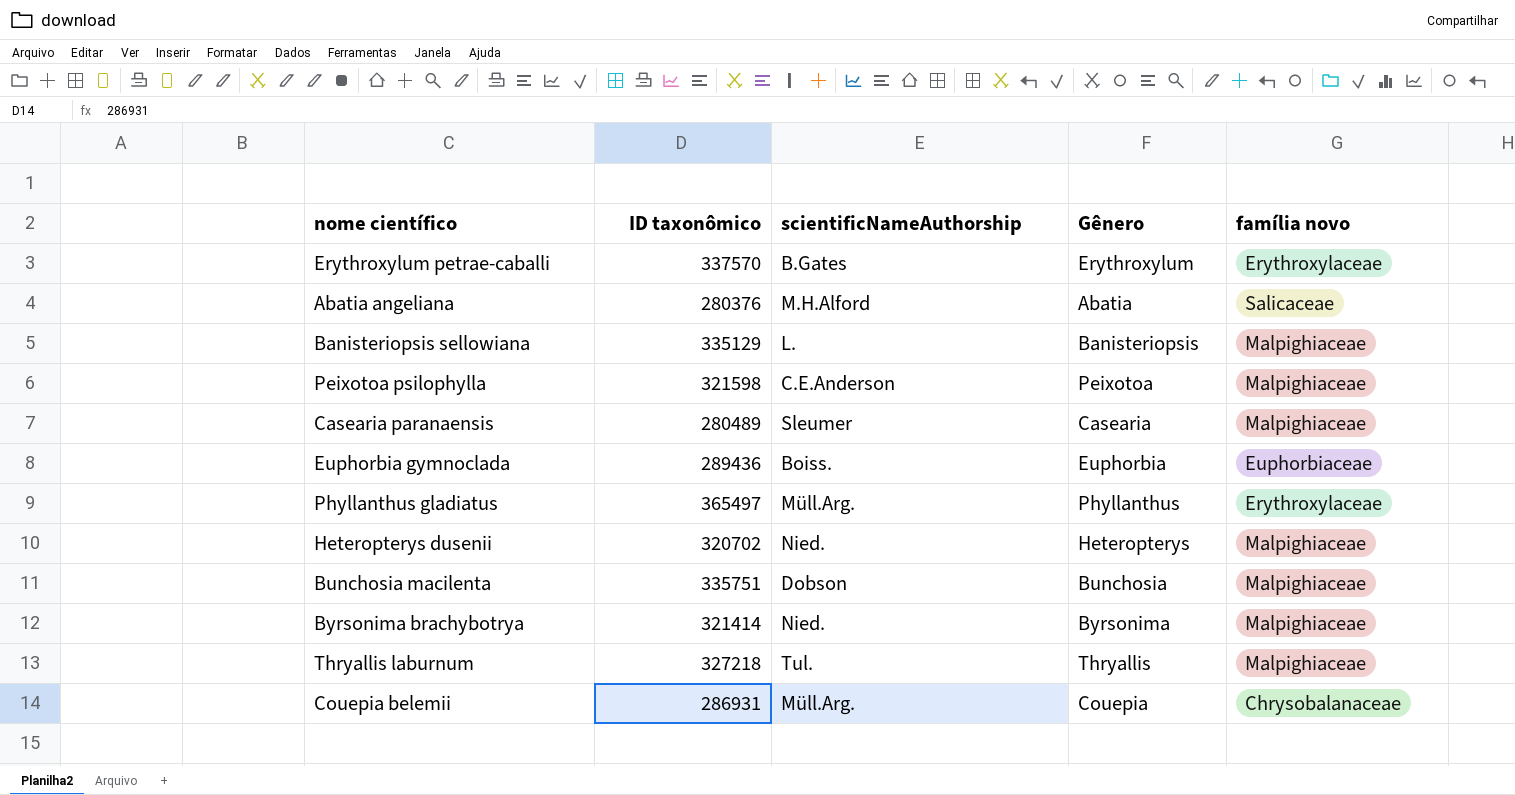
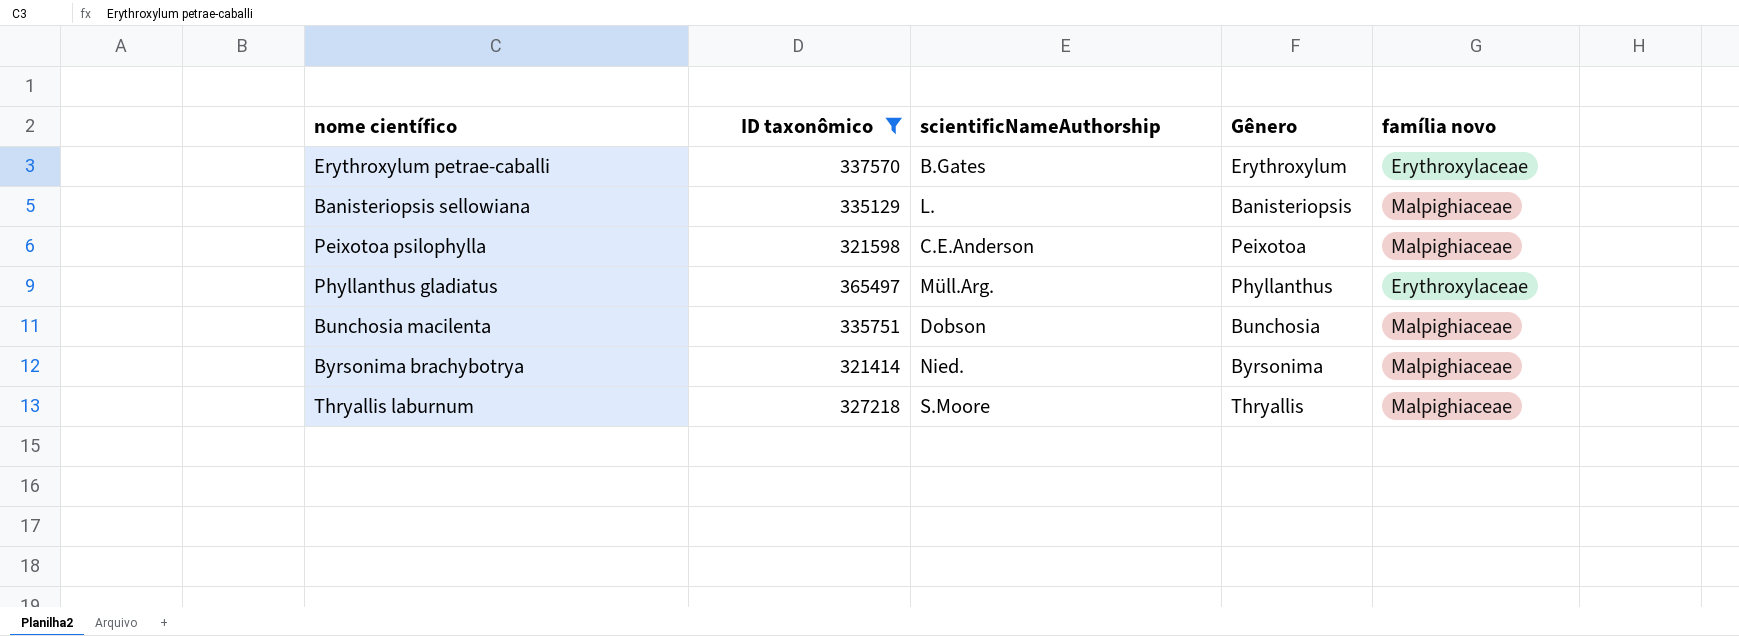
filter: none -> ID taxonômico >= 321414
Thryallis laburnum | scientificNameAuthorship: Tul. -> S.Moore

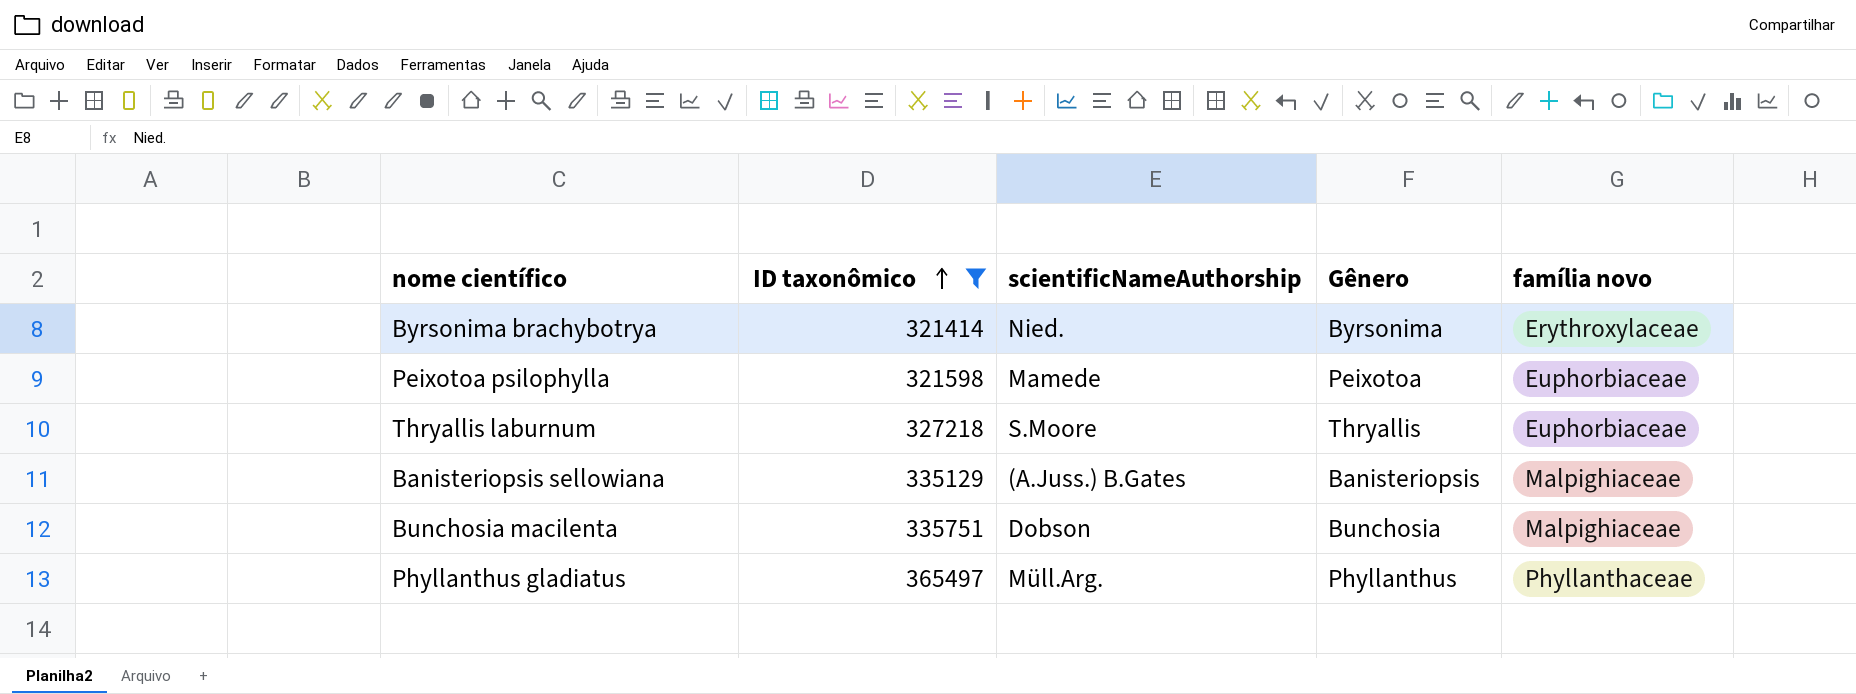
row order: none -> ID taxonômico ascending
row Erythroxylum petrae-caballi: 337570 | B.Gates | Erythroxylum | Erythroxylaceae -> none
Byrsonima brachybotrya | família novo: Malpighiaceae -> Erythroxylaceae
Peixotoa psilophylla | scientificNameAuthorship: C.E.Anderson -> Mamede
Peixotoa psilophylla | família novo: Malpighiaceae -> Euphorbiaceae
Thryallis laburnum | família novo: Malpighiaceae -> Euphorbiaceae
Banisteriopsis sellowiana | scientificNameAuthorship: L. -> (A.Juss.) B.Gates
Phyllanthus gladiatus | família novo: Erythroxylaceae -> Phyllanthaceae

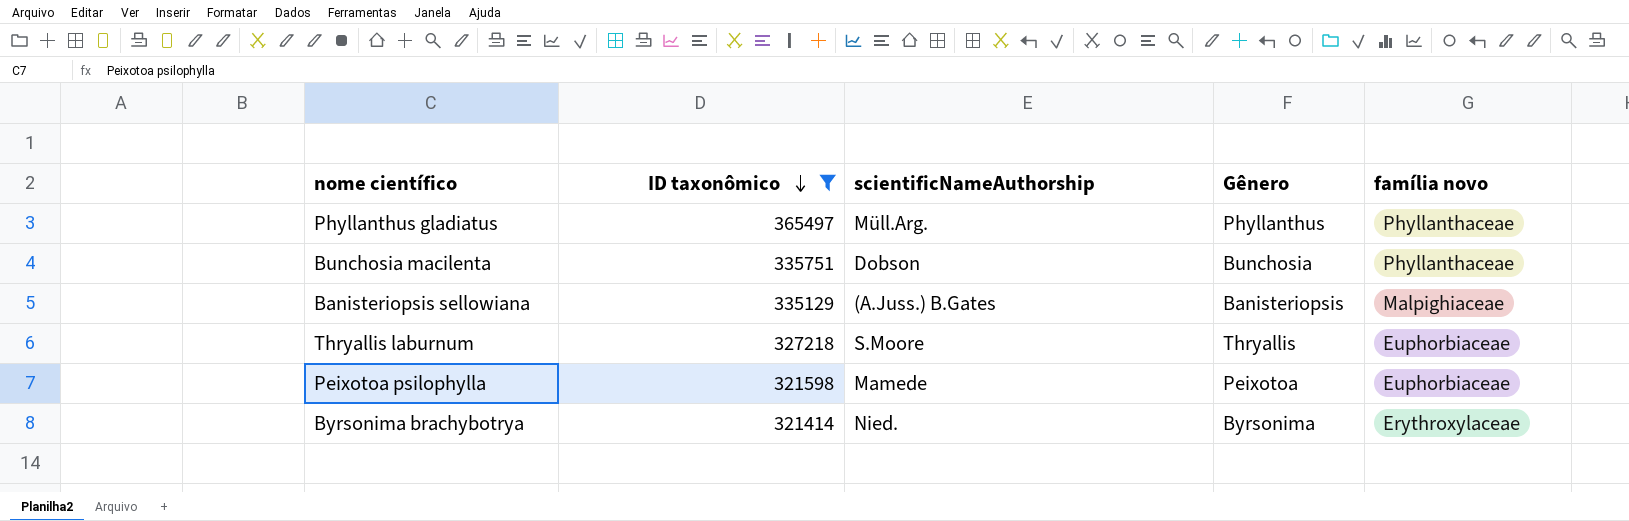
row order: ID taxonômico ascending -> ID taxonômico descending
Bunchosia macilenta | família novo: Malpighiaceae -> Phyllanthaceae

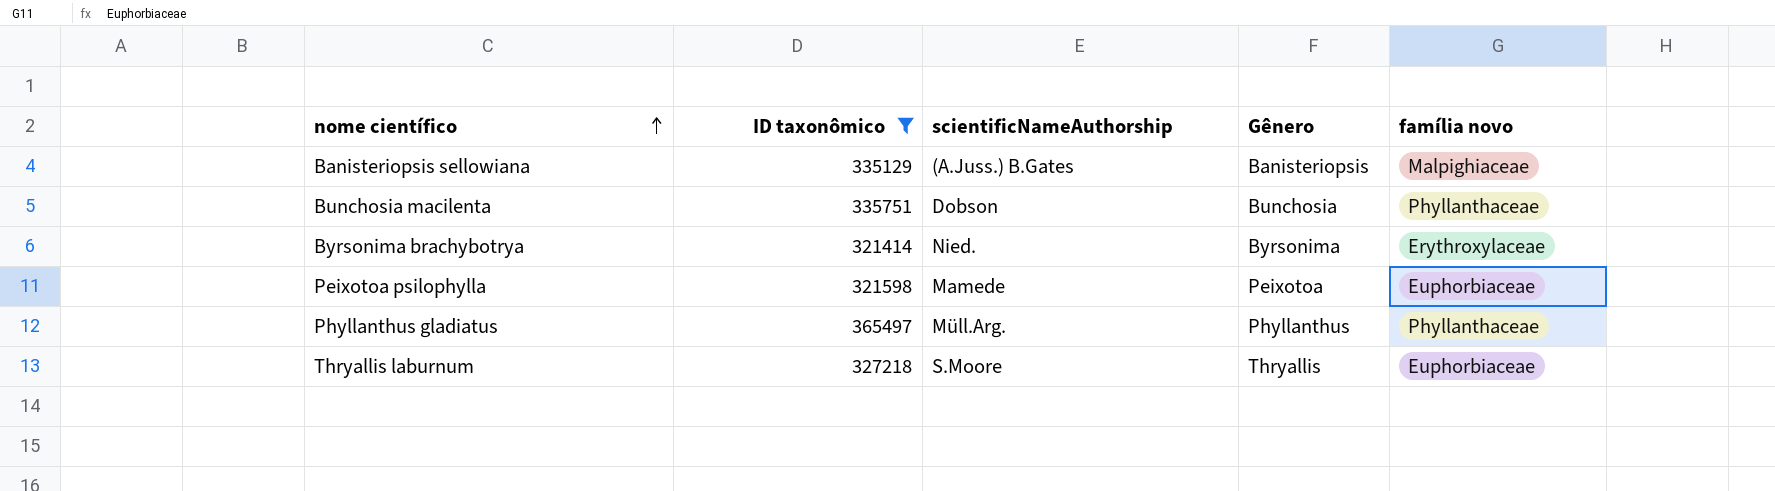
row order: ID taxonômico descending -> nome científico ascending

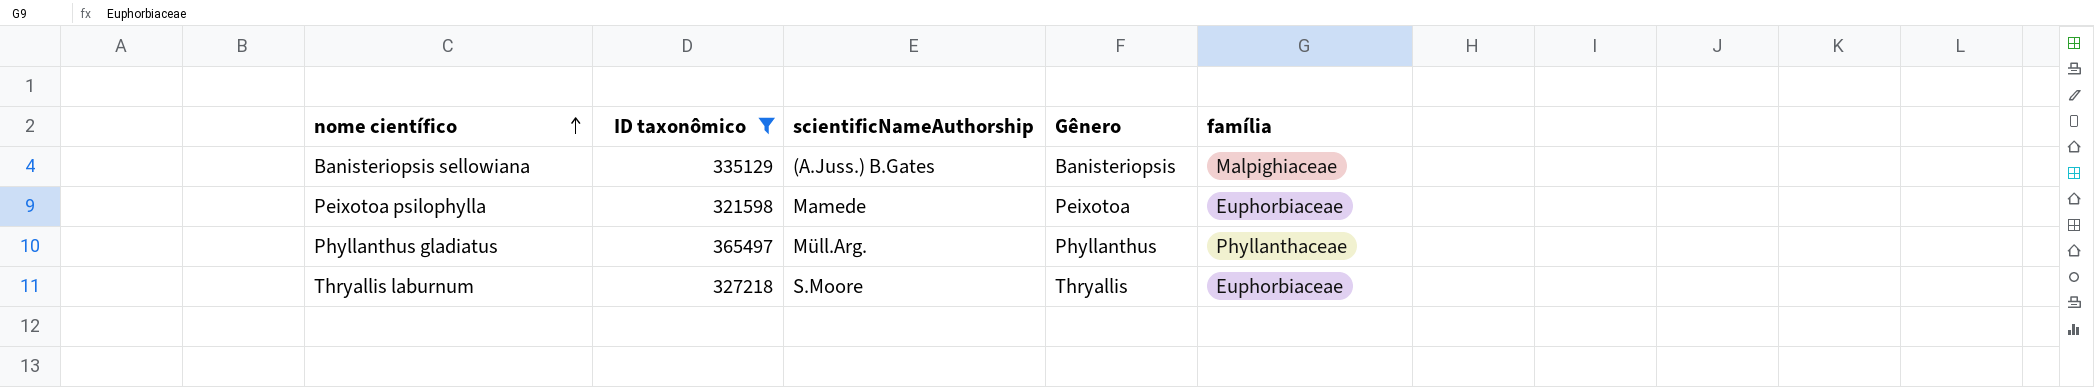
column name: família novo -> família
row Bunchosia macilenta: 335751 | Dobson | Bunchosia | Phyllanthaceae -> none
row Byrsonima brachybotrya: 321414 | Nied. | Byrsonima | Erythroxylaceae -> none

